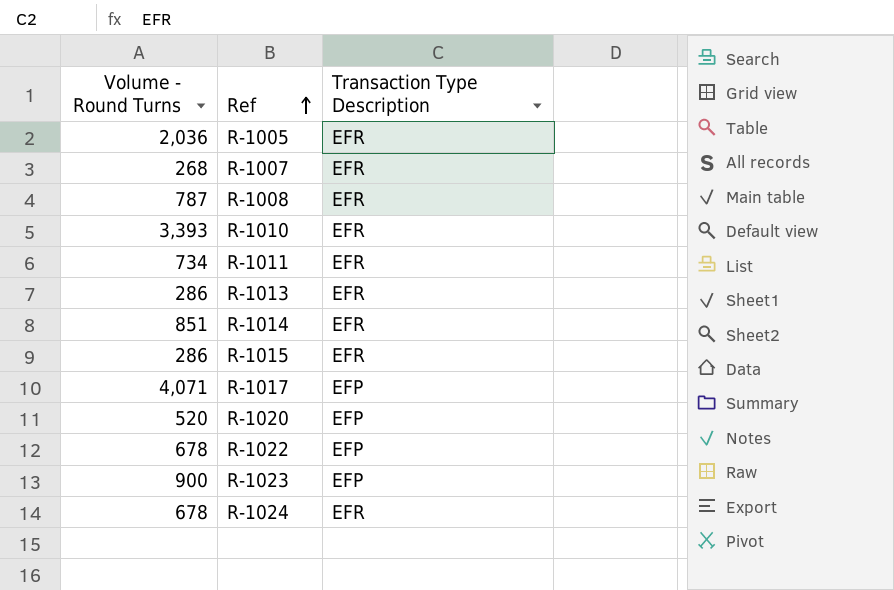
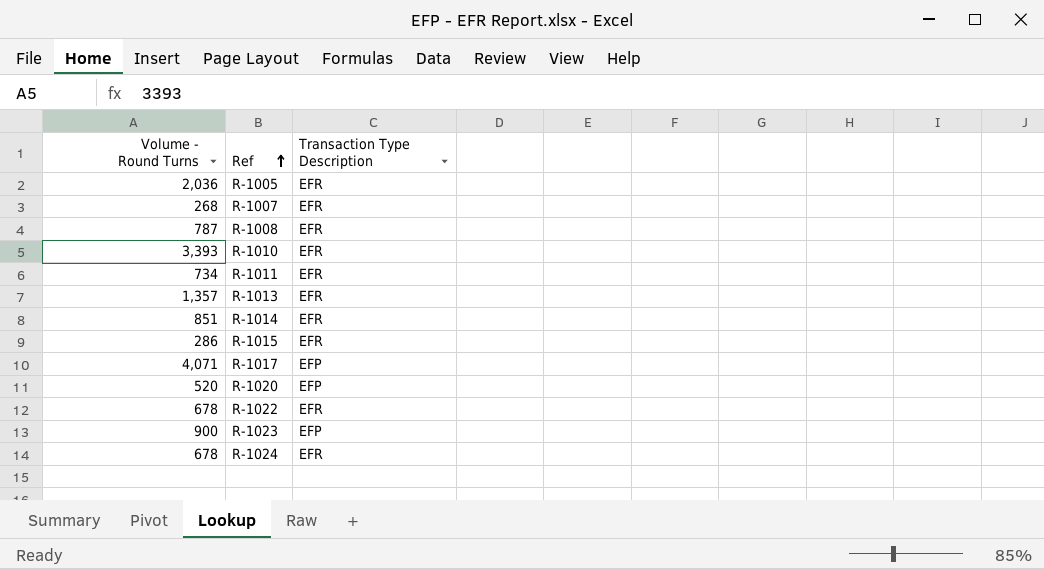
R-1013 | Volume - Round Turns: 286 -> 1,357
R-1022 | Transaction Type Description: EFP -> EFR

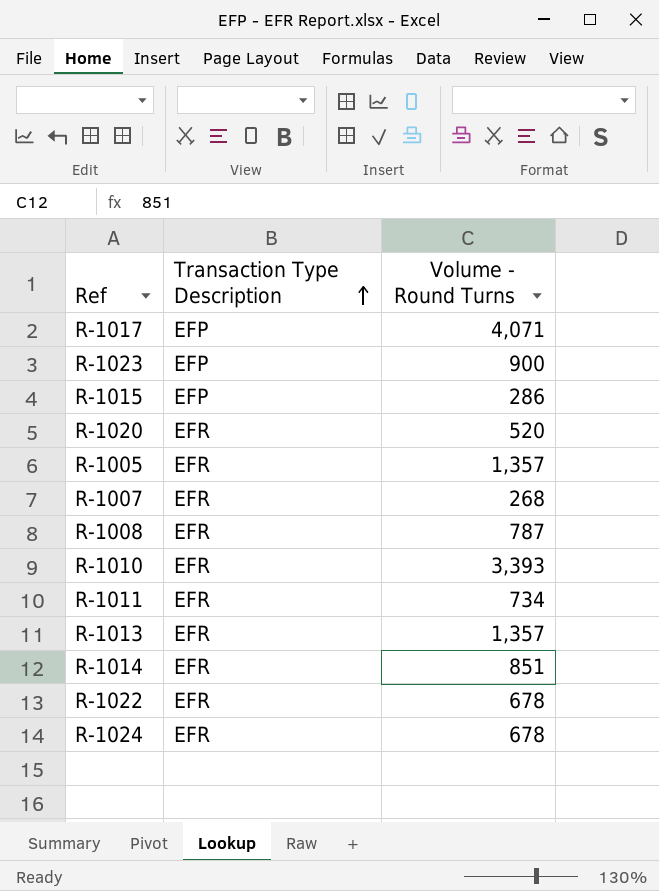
row order: Ref ascending -> Transaction Type Description ascending
column Volume - Round Turns | position: 1 -> 3
R-1015 | Transaction Type Description: EFR -> EFP
R-1020 | Transaction Type Description: EFP -> EFR
R-1005 | Volume - Round Turns: 2,036 -> 1,357

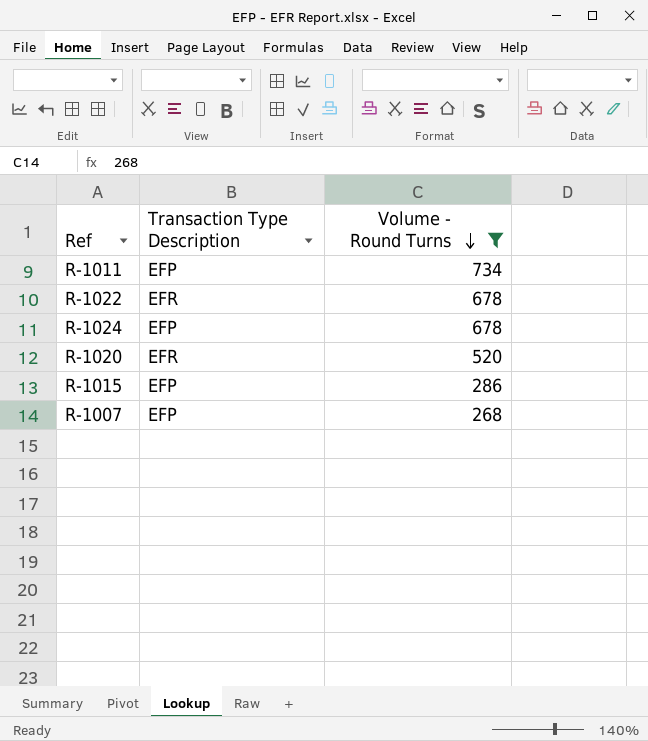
filter: none -> Volume - Round Turns <= 734
row order: Transaction Type Description ascending -> Volume - Round Turns descending
R-1011 | Transaction Type Description: EFR -> EFP
R-1024 | Transaction Type Description: EFR -> EFP
R-1007 | Transaction Type Description: EFR -> EFP

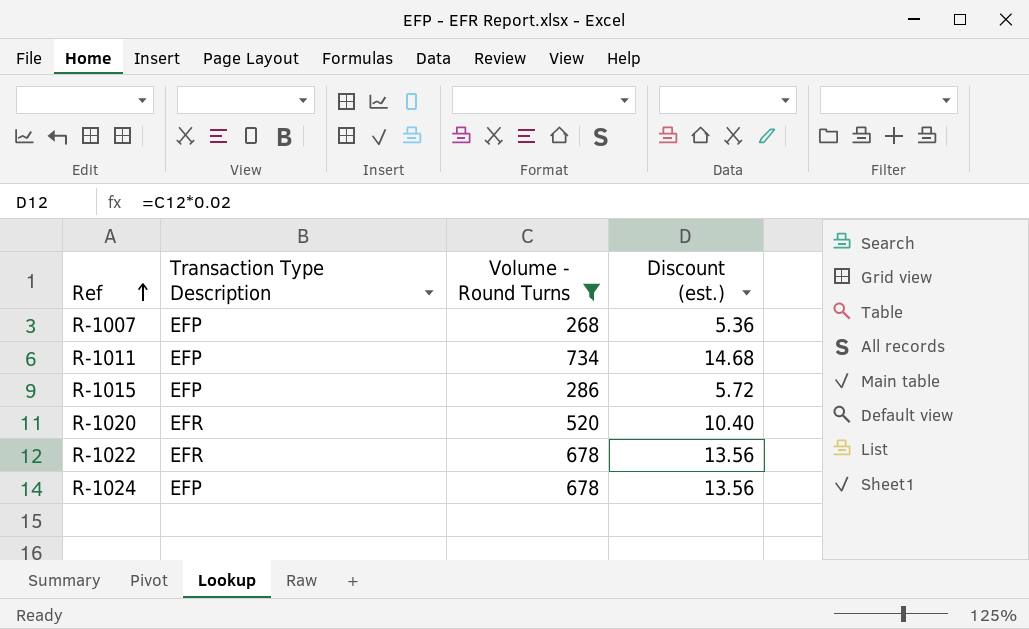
row order: Volume - Round Turns descending -> Ref ascending
column Discount (est.) | formula: none -> [Volume - Round Turns] * 0.02

